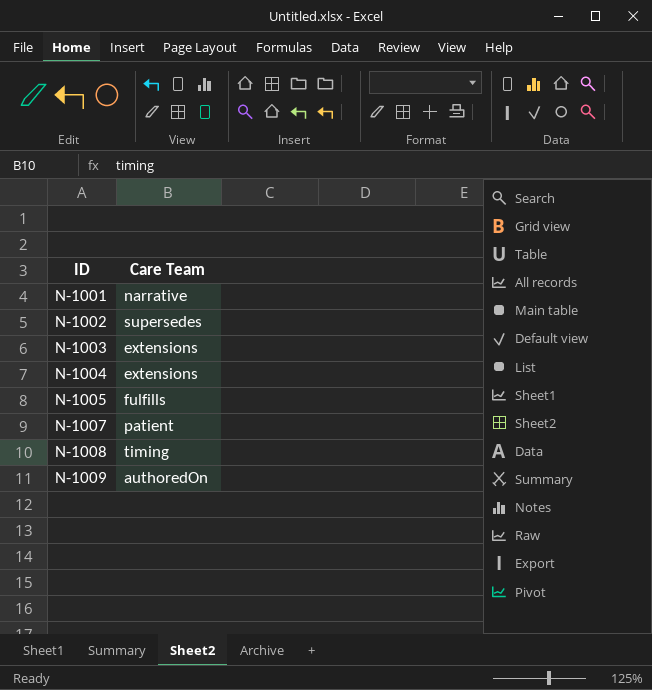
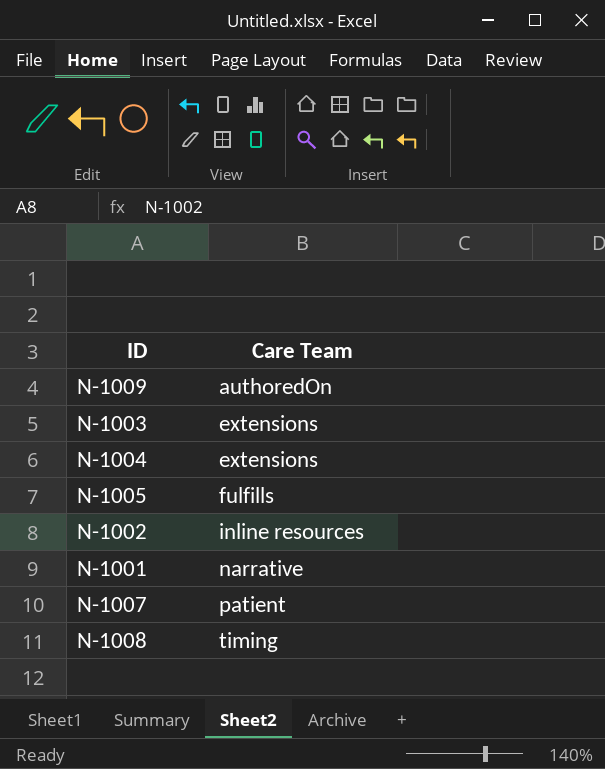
row order: ID ascending -> Care Team ascending
N-1002 | Care Team: supersedes -> inline resources

